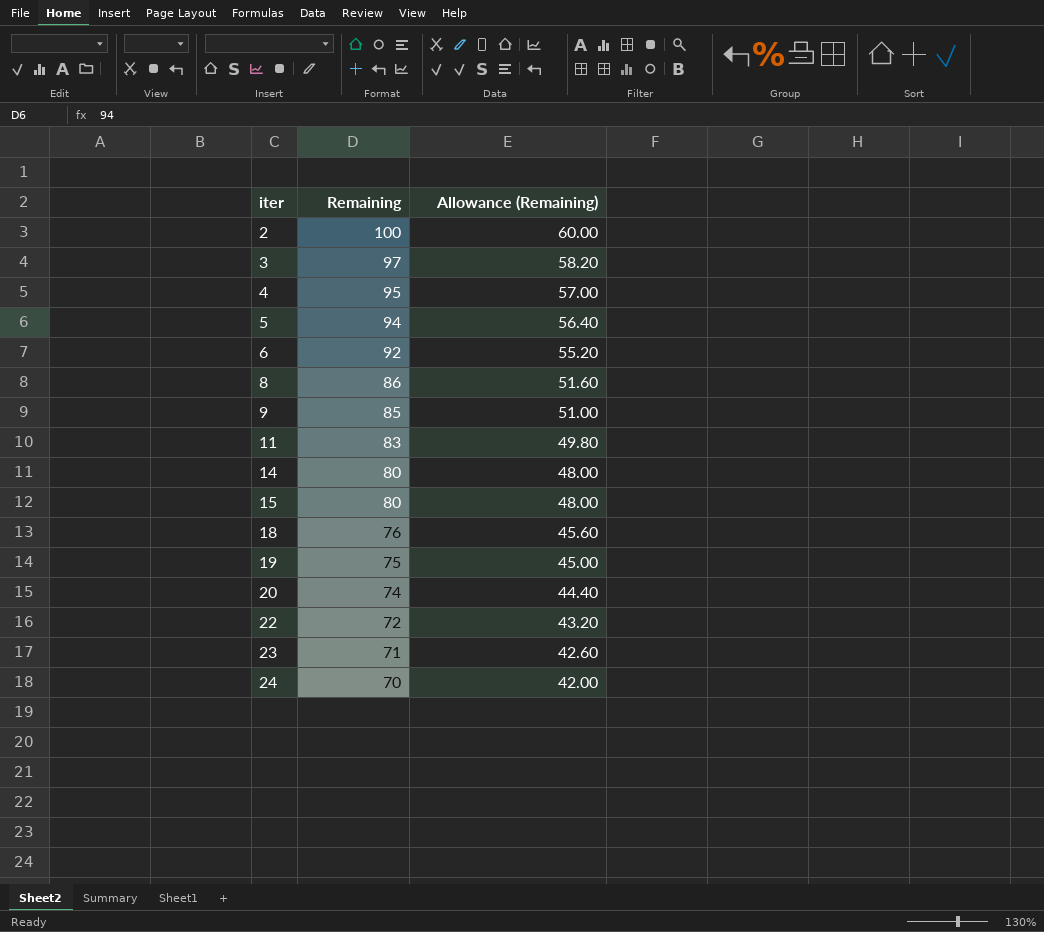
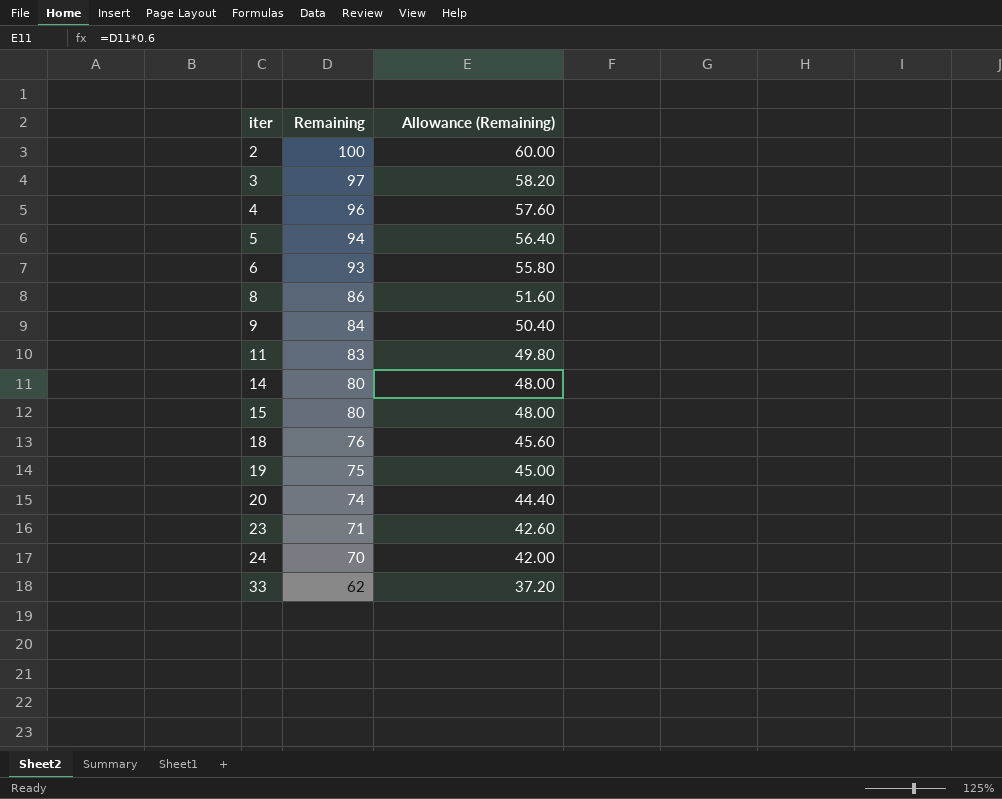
row 22: 72 | 43.20 -> none
4 | Remaining: 95 -> 96
4 | Allowance (Remaining): 57.00 -> 57.60
6 | Remaining: 92 -> 93
6 | Allowance (Remaining): 55.20 -> 55.80
9 | Remaining: 85 -> 84
9 | Allowance (Remaining): 51.00 -> 50.40
row 33: none -> 62 | 37.20

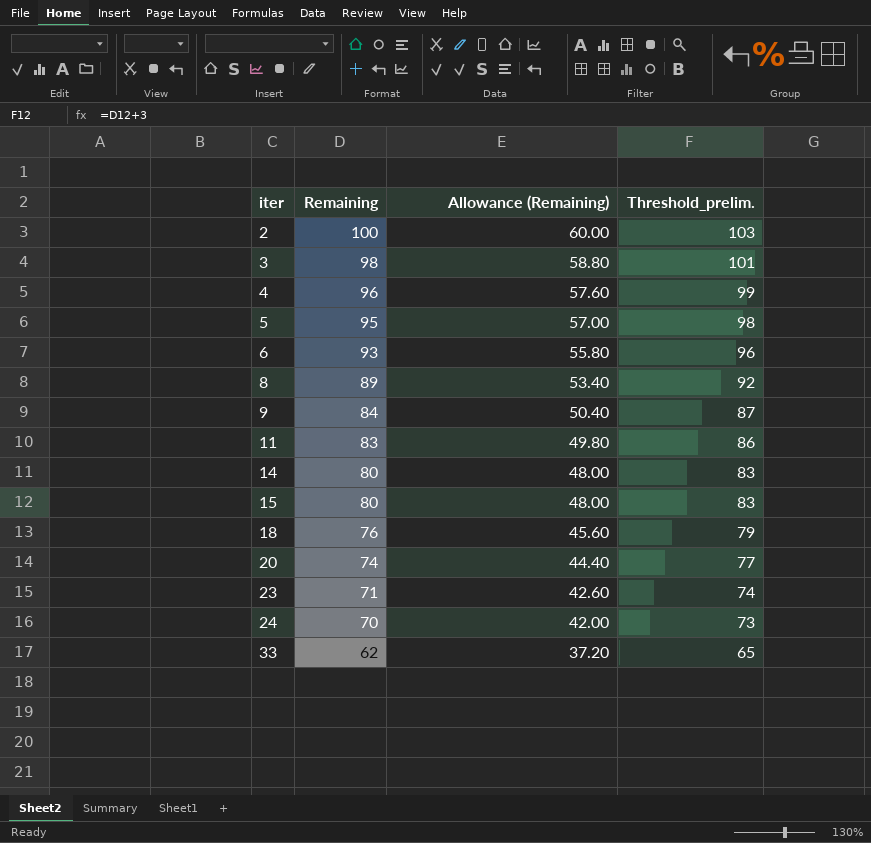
column Threshold_prelim. | formula: none -> [Remaining] + 3
row 19: 75 | 45.00 -> none
3 | Remaining: 97 -> 98
3 | Allowance (Remaining): 58.20 -> 58.80
5 | Remaining: 94 -> 95
5 | Allowance (Remaining): 56.40 -> 57.00
8 | Remaining: 86 -> 89
8 | Allowance (Remaining): 51.60 -> 53.40

